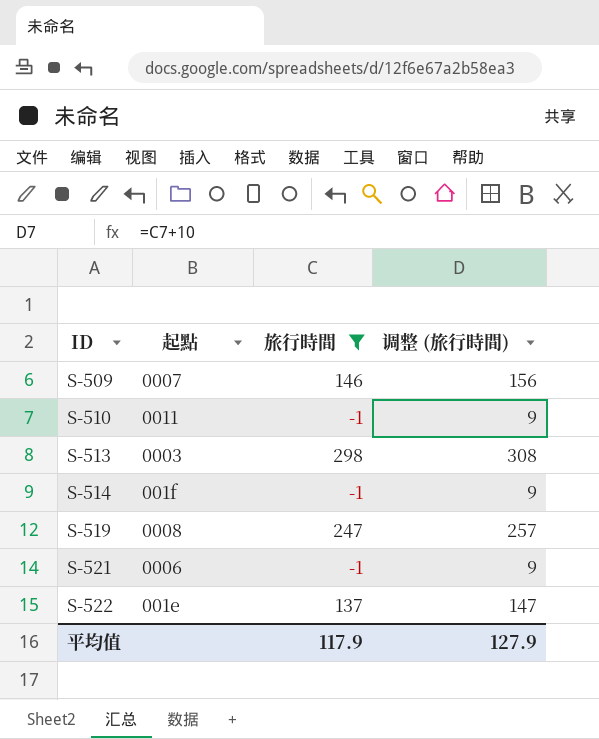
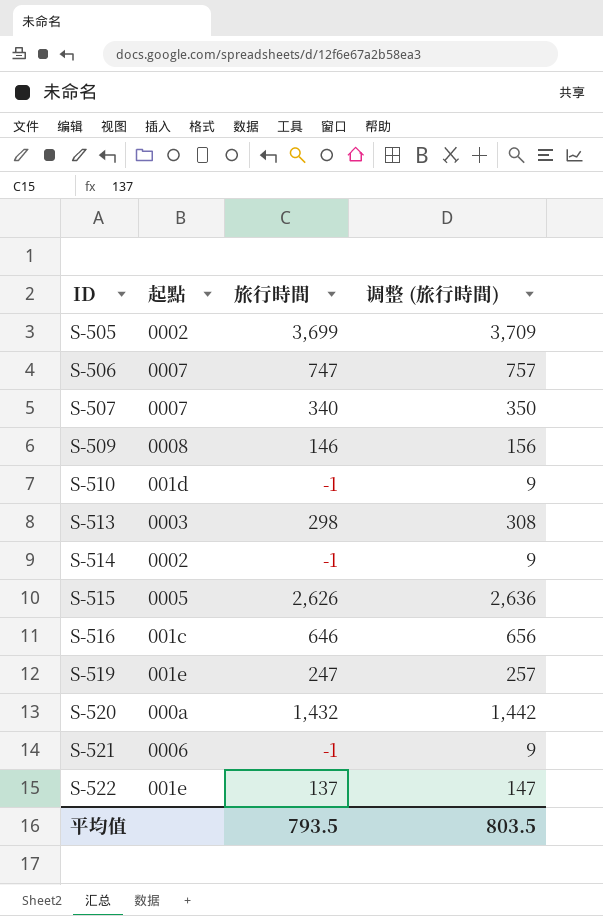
filter: 旅行時間 <= 298 -> none
S-509 | 起點: 0007 -> 0008
S-510 | 起點: 0011 -> 001d
S-514 | 起點: 001f -> 0002
S-519 | 起點: 0008 -> 001e
平均值 | 旅行時間: 117.9 -> 793.5
平均值 | 调整 (旅行時間): 127.9 -> 803.5

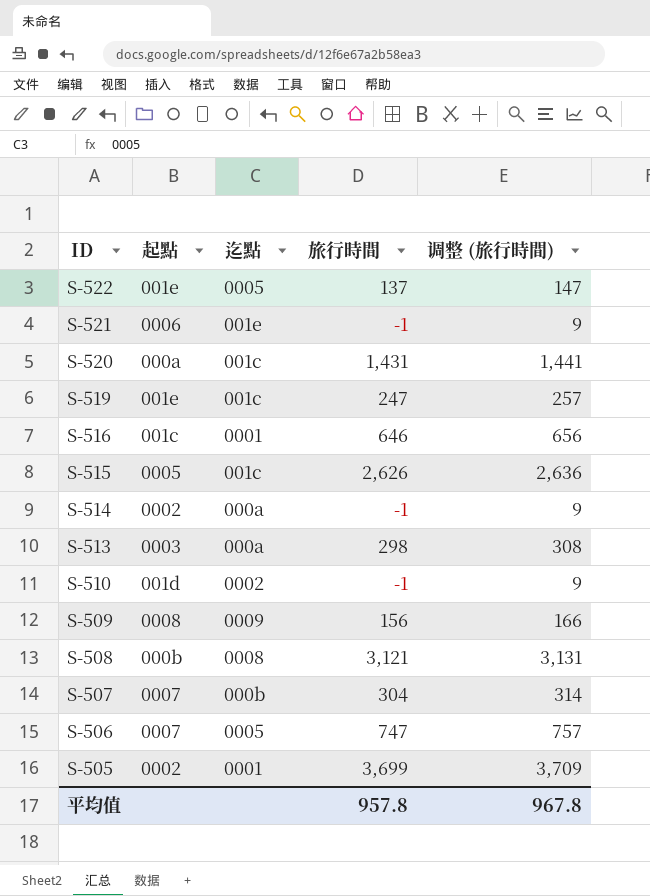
row order: ID ascending -> ID descending
column 迄點 | position: none -> 3
S-520 | 旅行時間: 1,432 -> 1,431
S-520 | 调整 (旅行時間): 1,442 -> 1,441
S-509 | 旅行時間: 146 -> 156
S-509 | 调整 (旅行時間): 156 -> 166
row S-508: none -> 000b | 0008 | 3,121 | 3,131
S-507 | 旅行時間: 340 -> 304
S-507 | 调整 (旅行時間): 350 -> 314
平均值 | 旅行時間: 793.5 -> 957.8
平均值 | 调整 (旅行時間): 803.5 -> 967.8

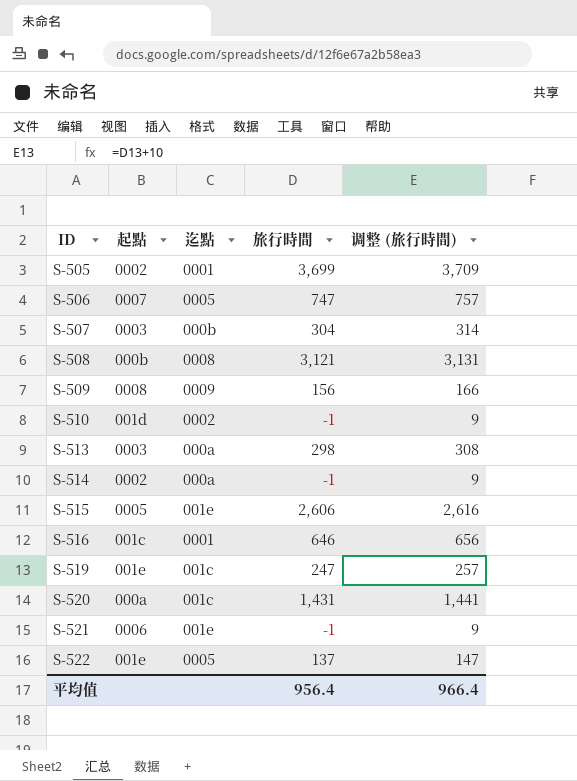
row order: ID descending -> ID ascending
S-507 | 起點: 0007 -> 0003
S-515 | 迄點: 001c -> 001e
S-515 | 旅行時間: 2,626 -> 2,606
S-515 | 调整 (旅行時間): 2,636 -> 2,616
平均值 | 旅行時間: 957.8 -> 956.4
平均值 | 调整 (旅行時間): 967.8 -> 966.4

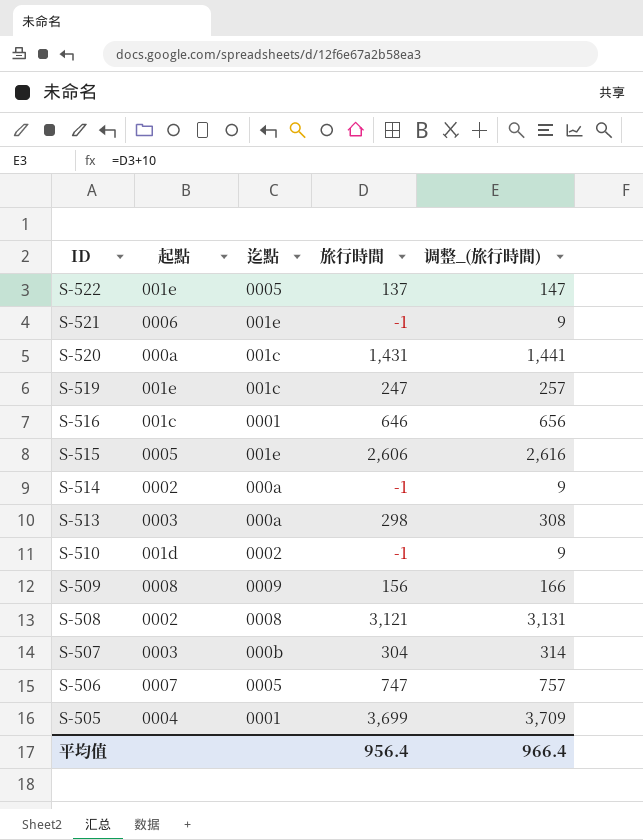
row order: ID ascending -> ID descending
column name: 调整 (旅行時間) -> 调整_(旅行時間)
S-508 | 起點: 000b -> 0002
S-505 | 起點: 0002 -> 0004

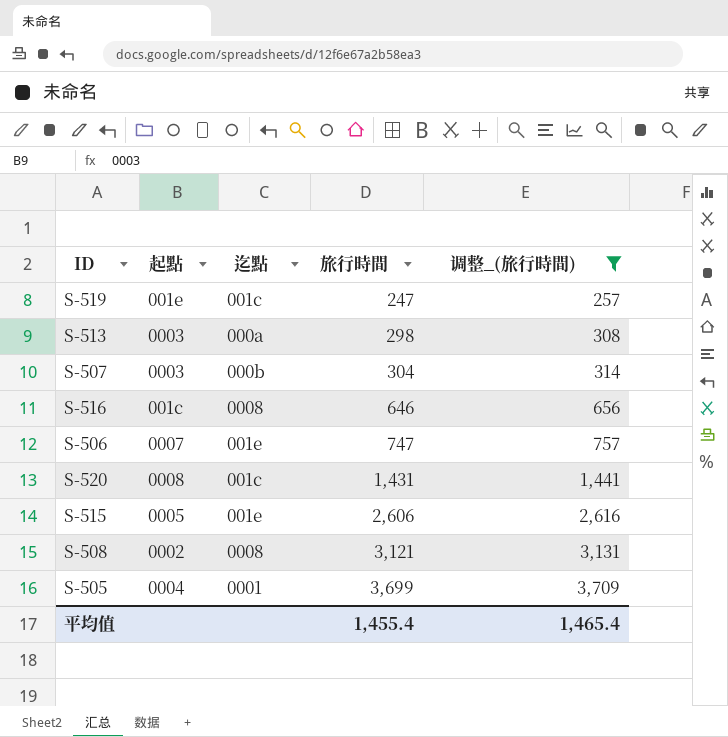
filter: none -> 调整_(旅行時間) >= 257
row order: ID descending -> 旅行時間 ascending
S-516 | 迄點: 0001 -> 0008
S-506 | 迄點: 0005 -> 001e
S-520 | 起點: 000a -> 0008
平均值 | 旅行時間: 956.4 -> 1,455.4
平均值 | 调整_(旅行時間): 966.4 -> 1,465.4

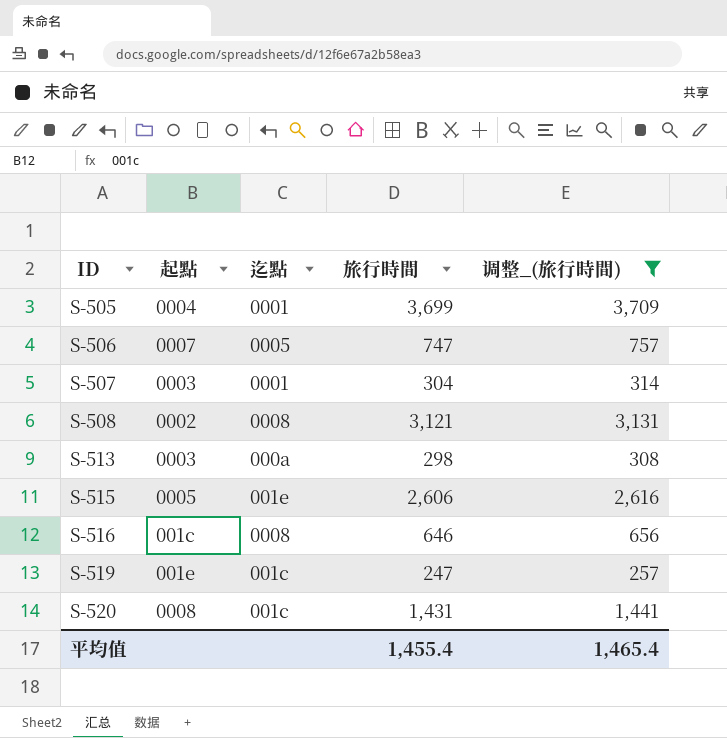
row order: 旅行時間 ascending -> ID ascending
S-506 | 迄點: 001e -> 0005
S-507 | 迄點: 000b -> 0001

